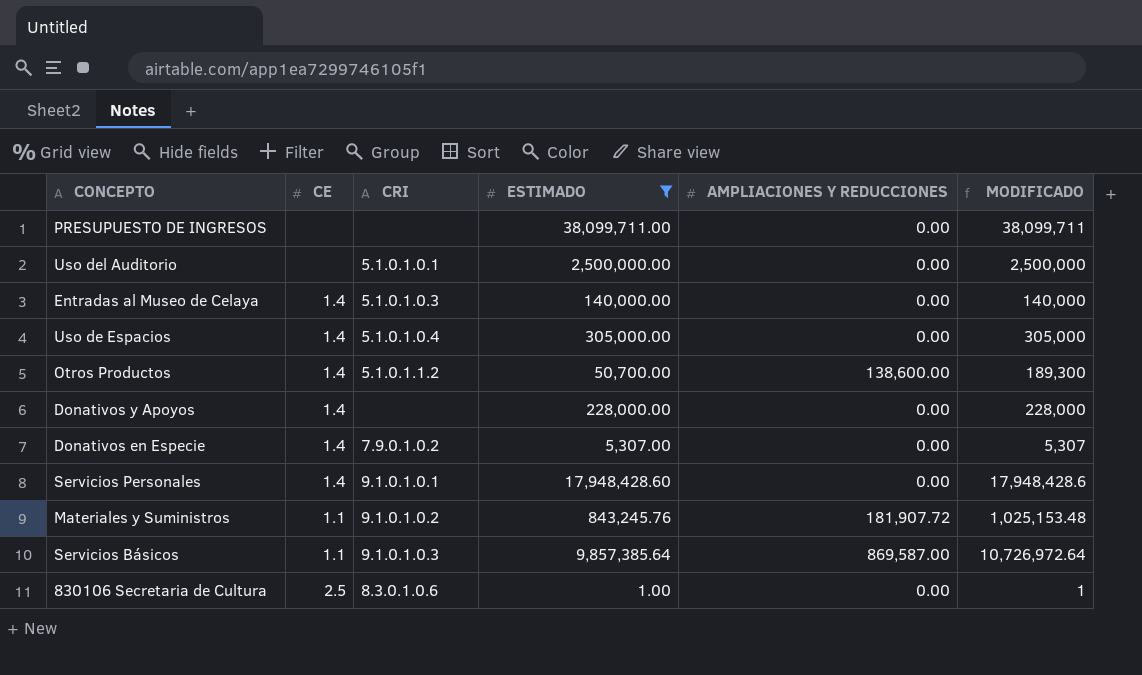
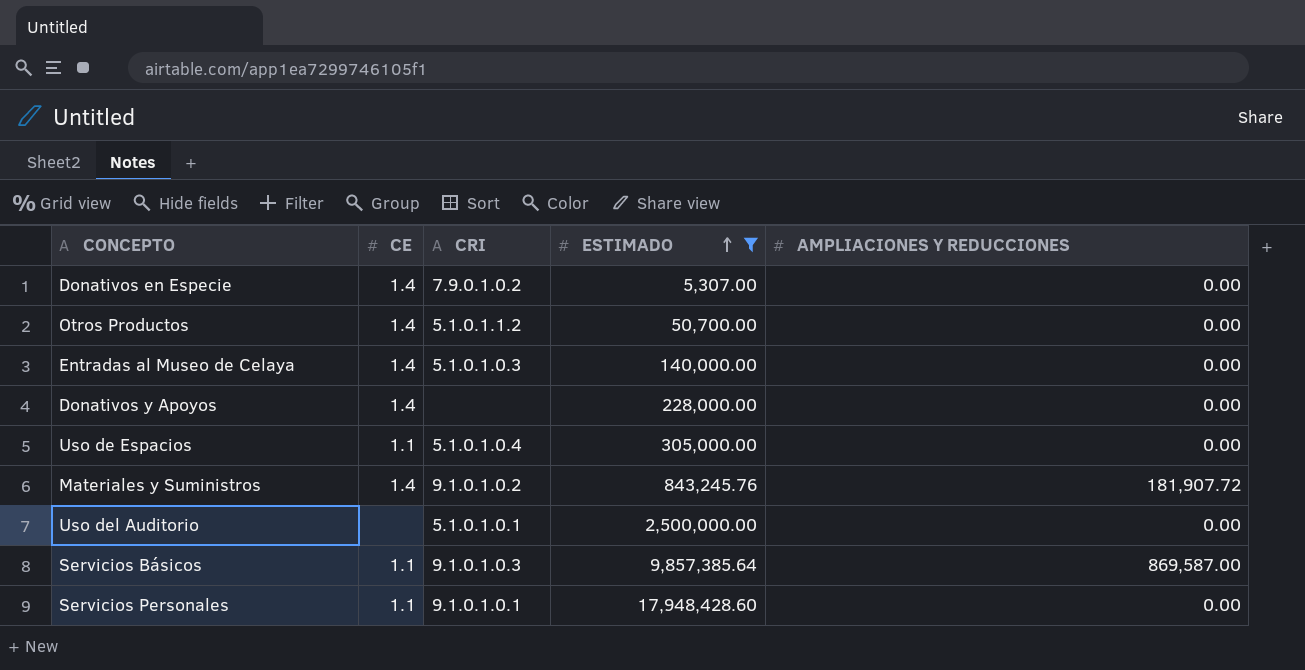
row order: none -> ESTIMADO ascending
column MODIFICADO | formula: [ESTIMADO] + [AMPLIACIONES Y REDUCCIONES] -> none
row PRESUPUESTO DE INGRESOS: none | none | 38,099,711.00 | 0.00 | 38,099,711 -> none
row 830106 Secretaria de Cultura: 2.5 | 8.3.0.1.0.6 | 1.00 | 0.00 | 1 -> none
Otros Productos | AMPLIACIONES Y REDUCCIONES: 138,600.00 -> 0.00
Uso de Espacios | CE: 1.4 -> 1.1
Materiales y Suministros | CE: 1.1 -> 1.4
Servicios Personales | CE: 1.4 -> 1.1

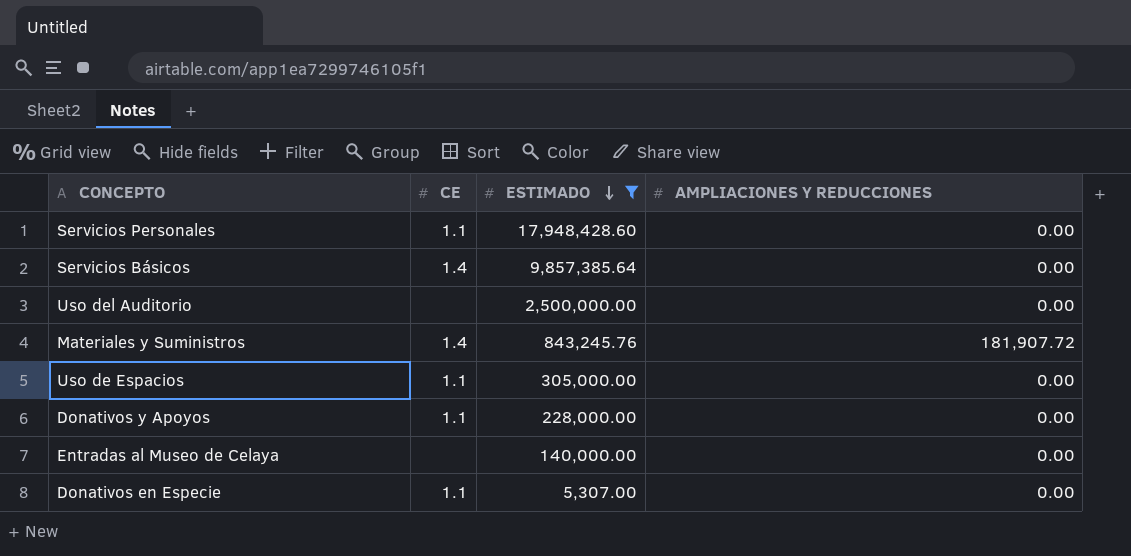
row order: ESTIMADO ascending -> ESTIMADO descending
column CRI | position: 3 -> none
row Otros Productos: 1.4 | 5.1.0.1.1.2 | 50,700.00 | 0.00 -> none
Servicios Básicos | CE: 1.1 -> 1.4
Servicios Básicos | AMPLIACIONES Y REDUCCIONES: 869,587.00 -> 0.00
Donativos y Apoyos | CE: 1.4 -> 1.1
Entradas al Museo de Celaya | CE: 1.4 -> none
Donativos en Especie | CE: 1.4 -> 1.1

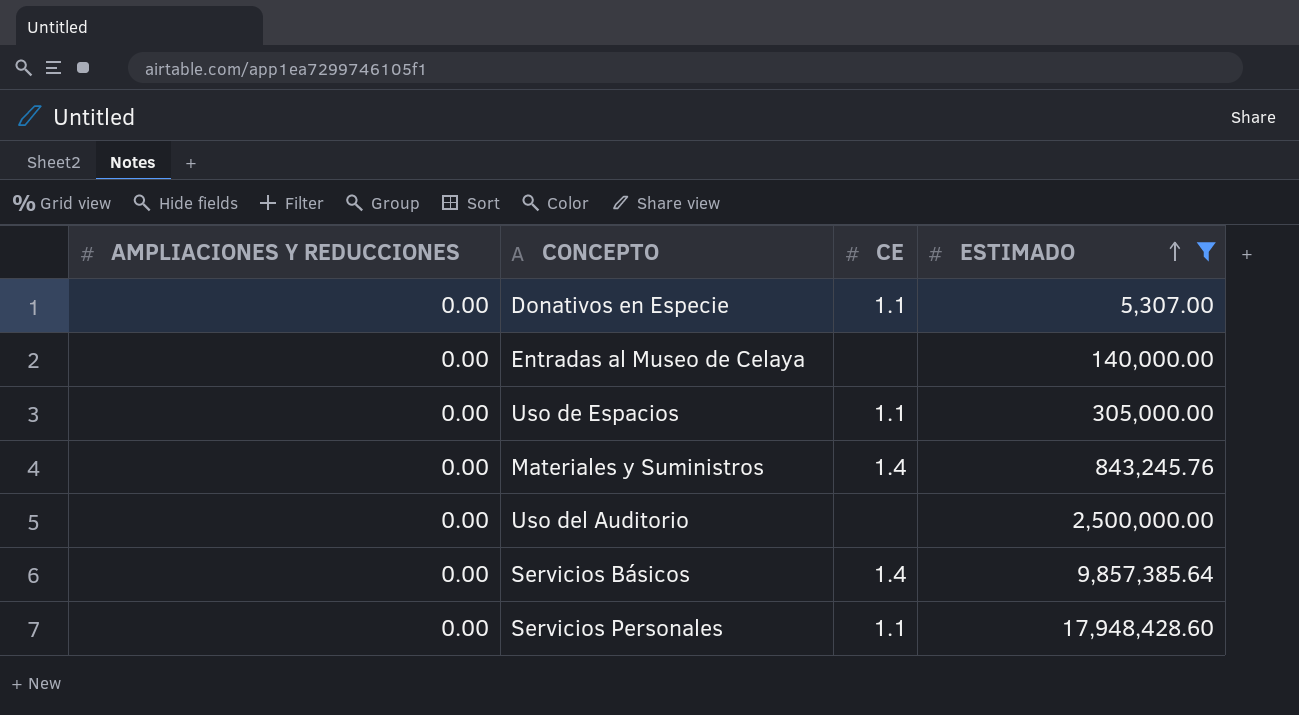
row order: ESTIMADO descending -> ESTIMADO ascending
column AMPLIACIONES Y REDUCCIONES | position: 4 -> 1
row Donativos y Apoyos: 1.1 | 228,000.00 | 0.00 -> none
Materiales y Suministros | AMPLIACIONES Y REDUCCIONES: 181,907.72 -> 0.00

